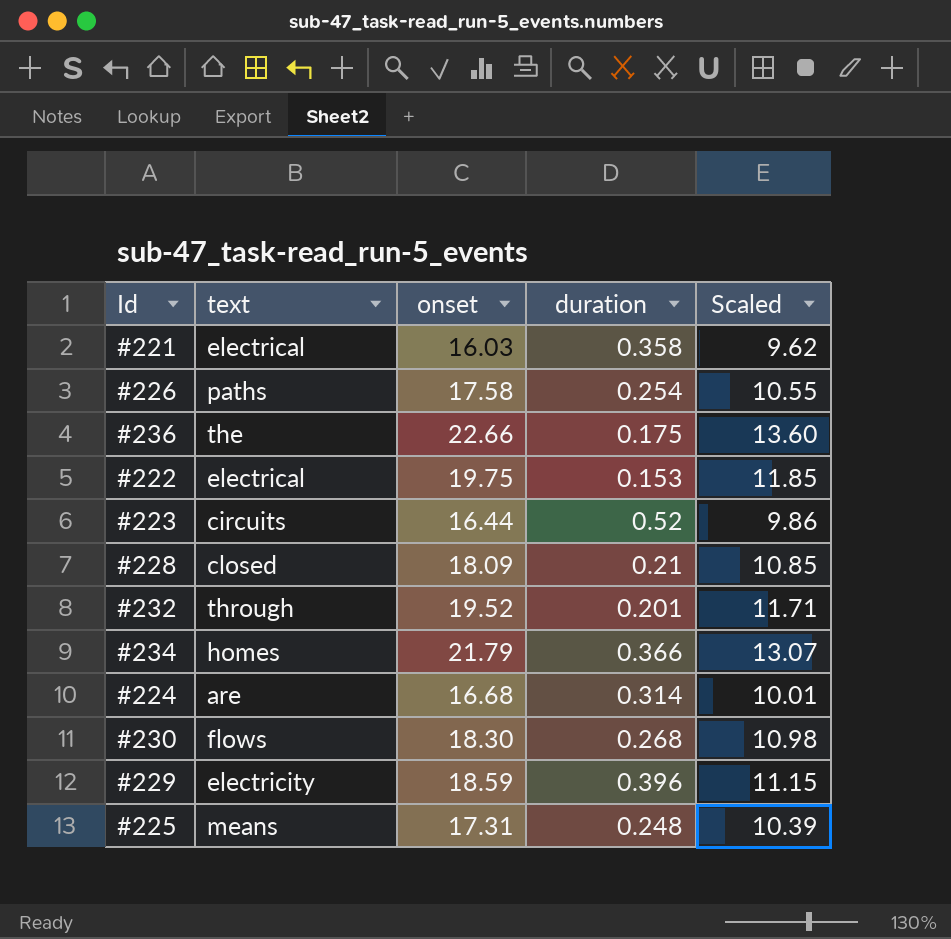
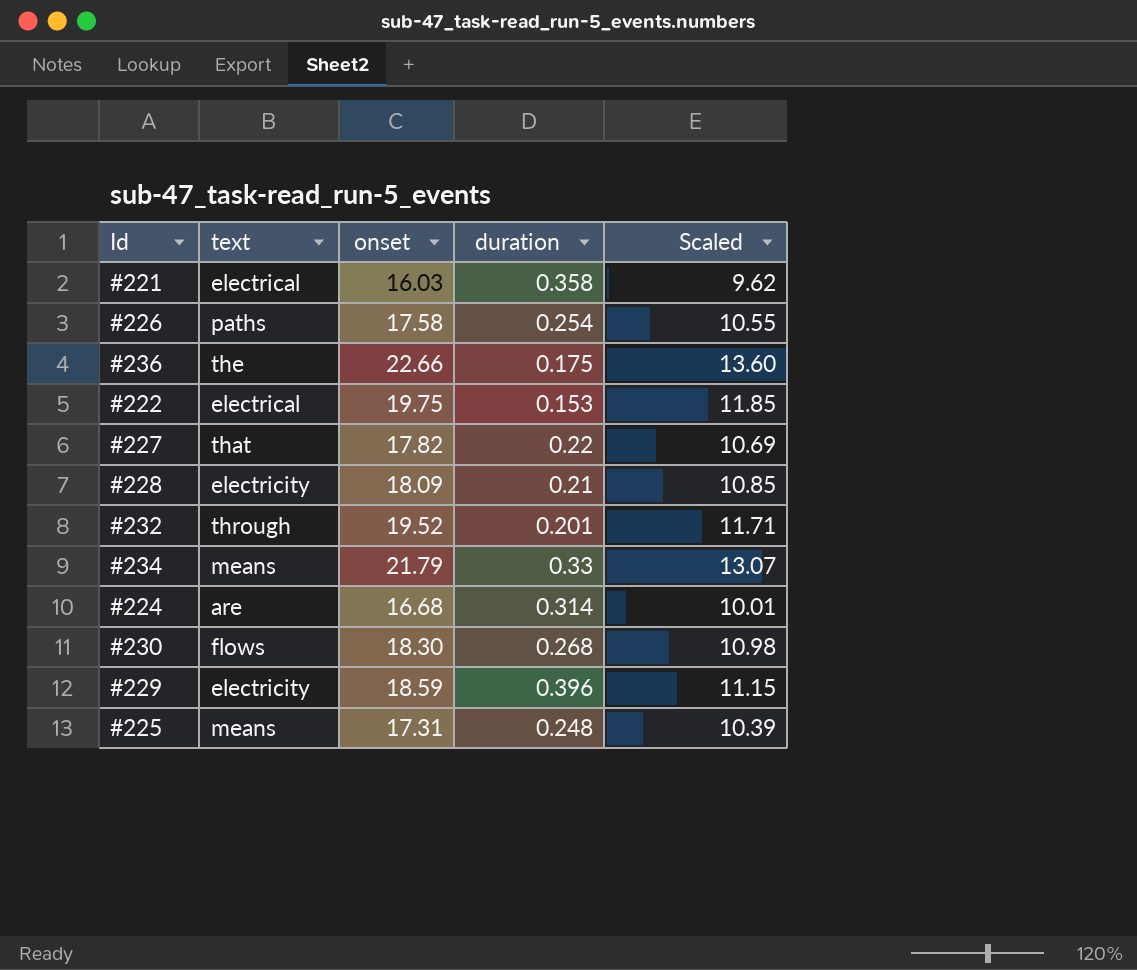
row #223: circuits | 16.44 | 0.52 | 9.86 -> none
row #227: none -> that | 17.82 | 0.22 | 10.69
#228 | text: closed -> electricity
#234 | text: homes -> means
#234 | duration: 0.366 -> 0.33

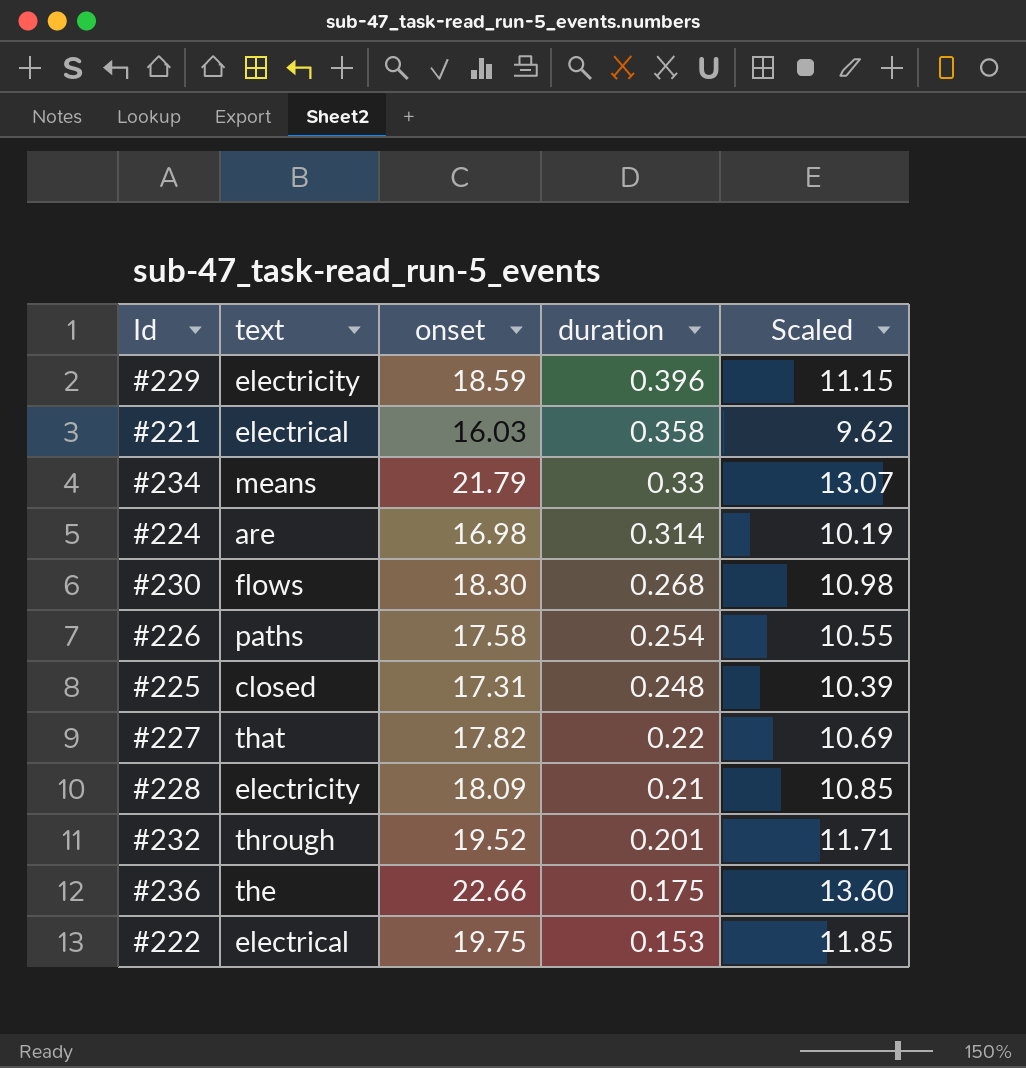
row order: none -> duration descending
#224 | onset: 16.68 -> 16.98
#224 | Scaled: 10.01 -> 10.19
#225 | text: means -> closed

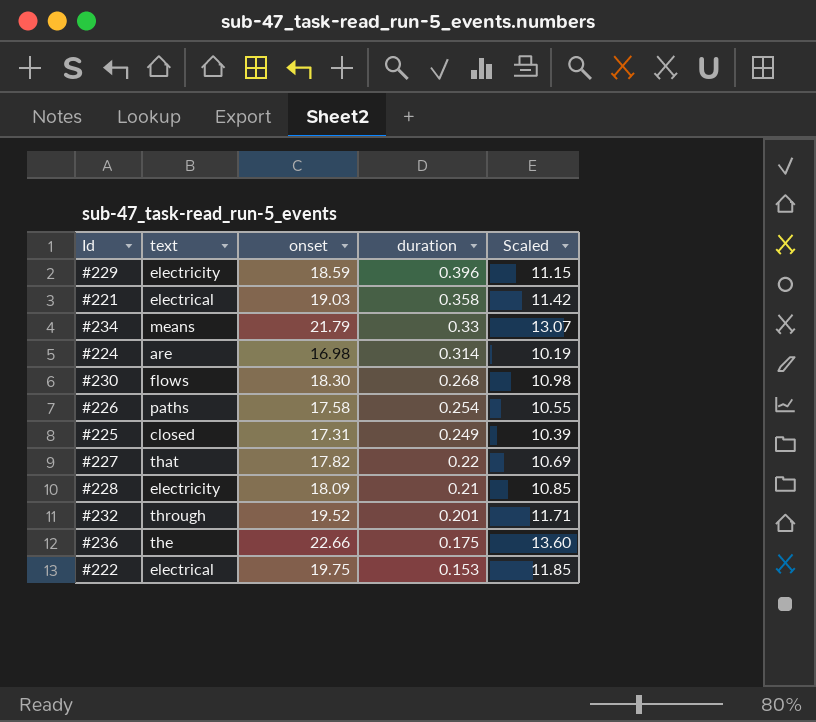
#221 | onset: 16.03 -> 19.03
#221 | Scaled: 9.62 -> 11.42
#225 | duration: 0.248 -> 0.249

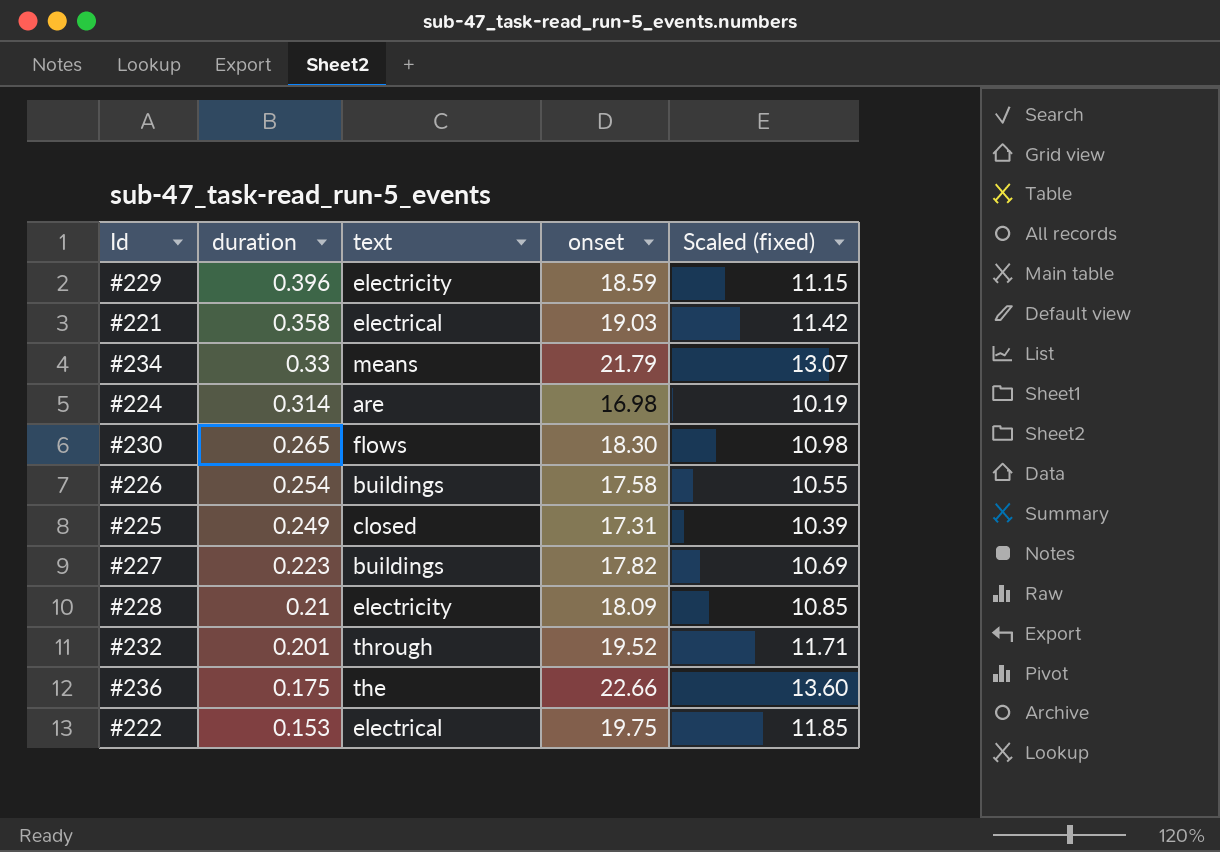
column duration | position: 4 -> 2
column name: Scaled -> Scaled (fixed)
#230 | duration: 0.268 -> 0.265
#226 | text: paths -> buildings
#227 | duration: 0.22 -> 0.223
#227 | text: that -> buildings

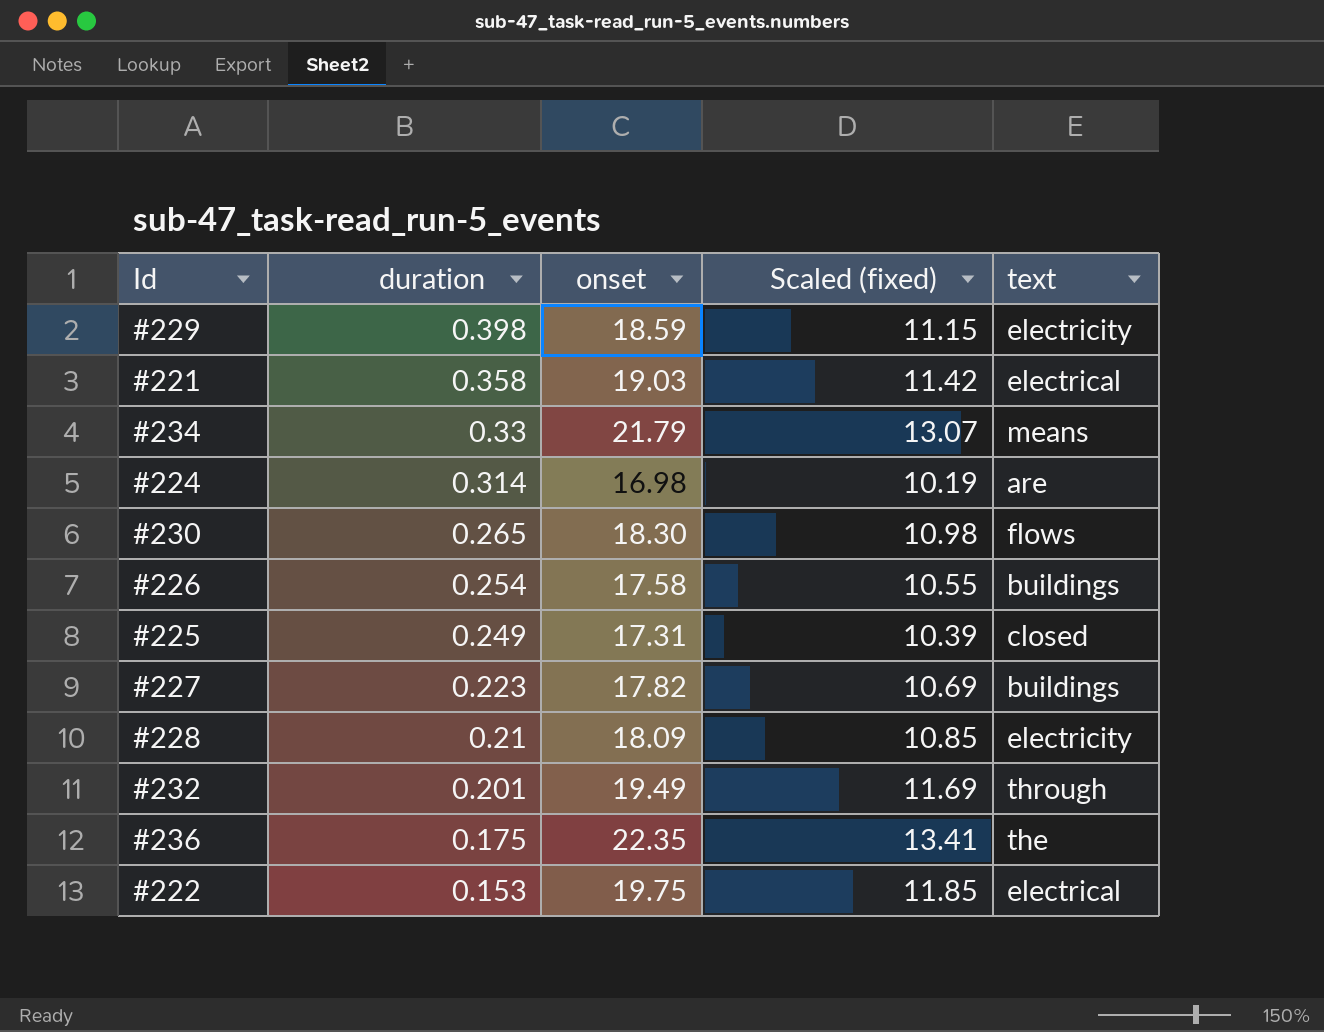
column text | position: 3 -> 5
#229 | duration: 0.396 -> 0.398
#232 | onset: 19.52 -> 19.49
#232 | Scaled (fixed): 11.71 -> 11.69
#236 | onset: 22.66 -> 22.35
#236 | Scaled (fixed): 13.60 -> 13.41

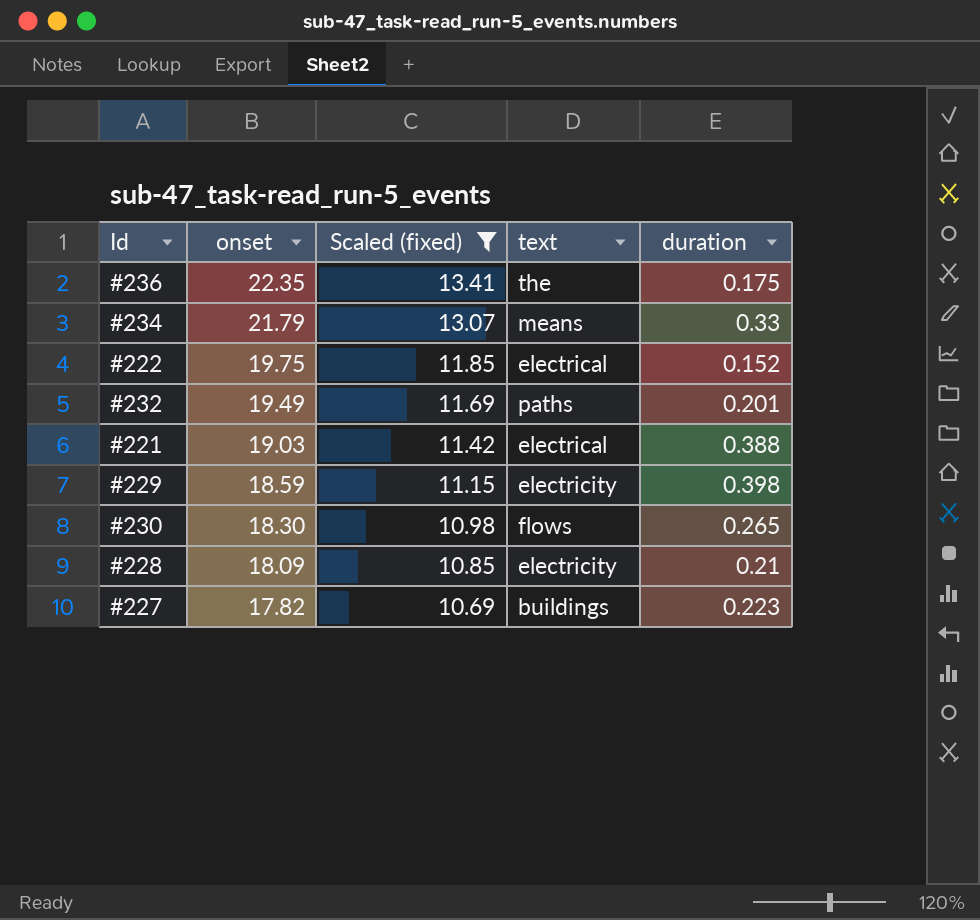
filter: none -> Scaled (fixed) >= 10.69
row order: duration descending -> onset descending
column duration | position: 2 -> 5
#222 | duration: 0.153 -> 0.152
#232 | text: through -> paths
#221 | duration: 0.358 -> 0.388

